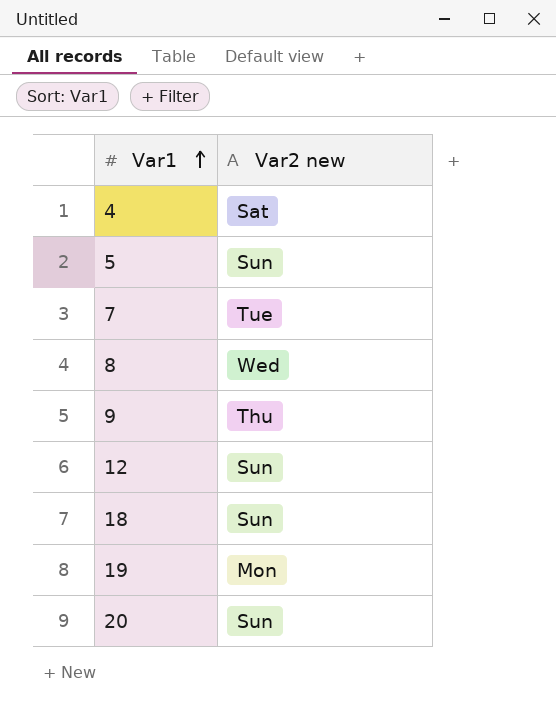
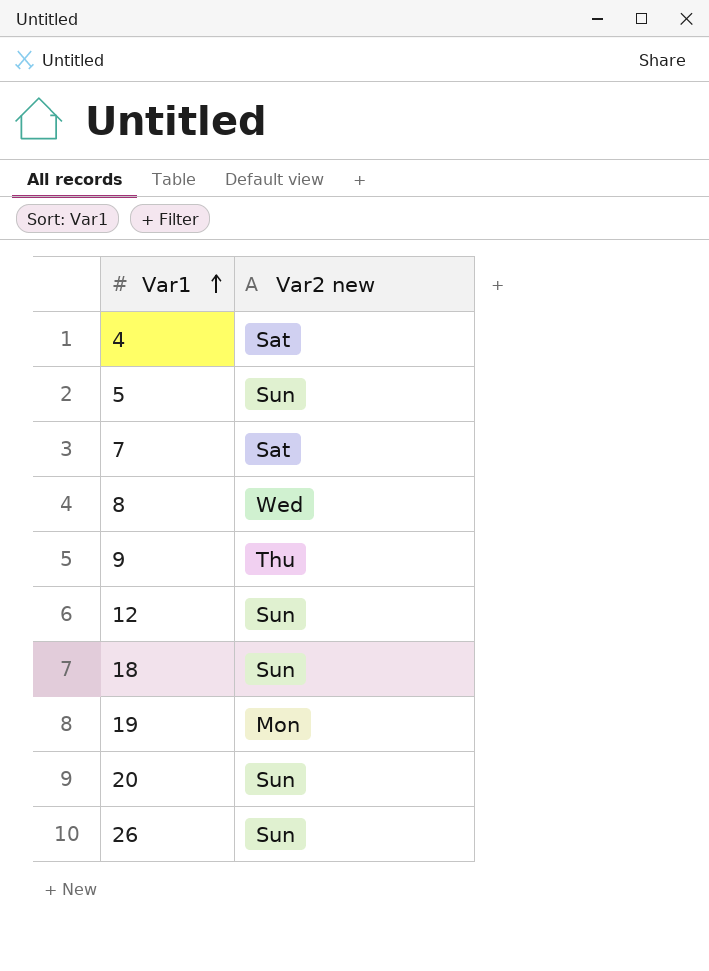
7 | Var2 new: Tue -> Sat
row 26: none -> Sun

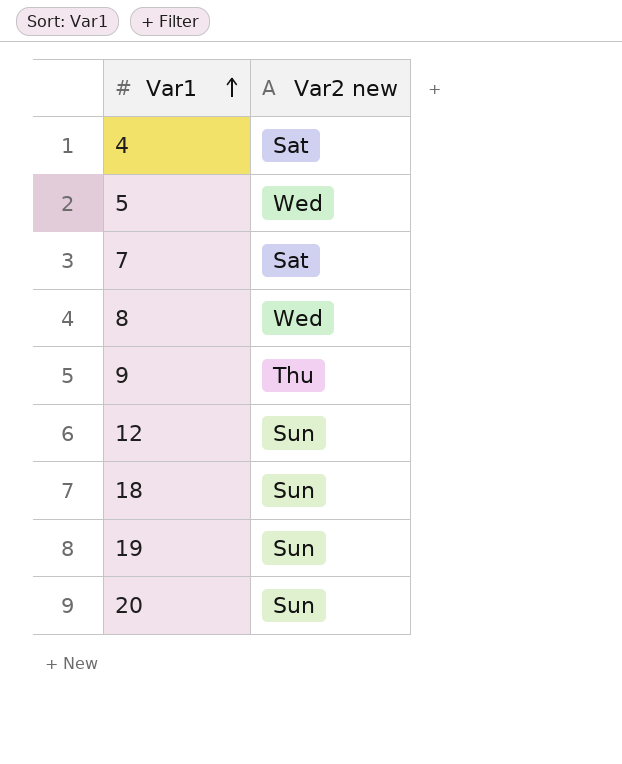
row 26: Sun -> none
5 | Var2 new: Sun -> Wed
19 | Var2 new: Mon -> Sun

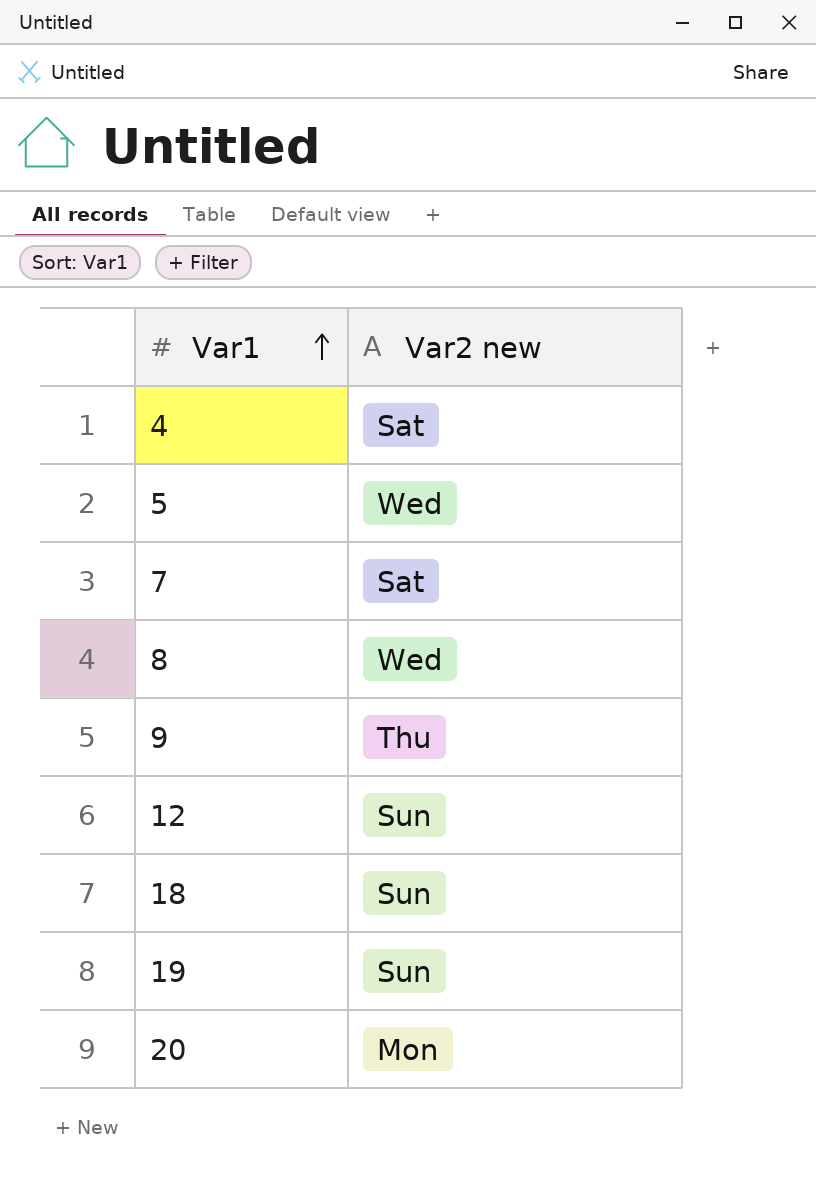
20 | Var2 new: Sun -> Mon

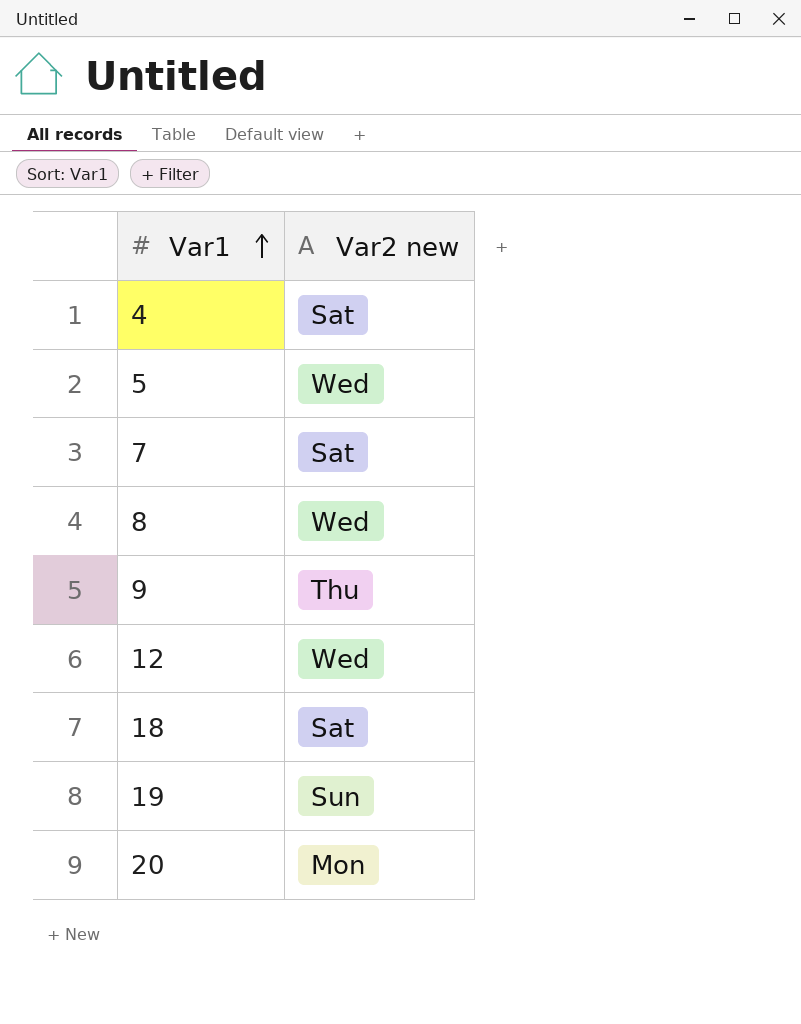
12 | Var2 new: Sun -> Wed
18 | Var2 new: Sun -> Sat

